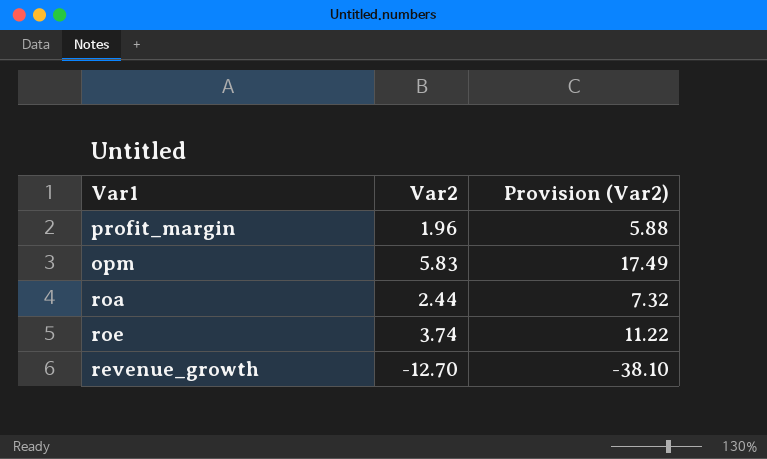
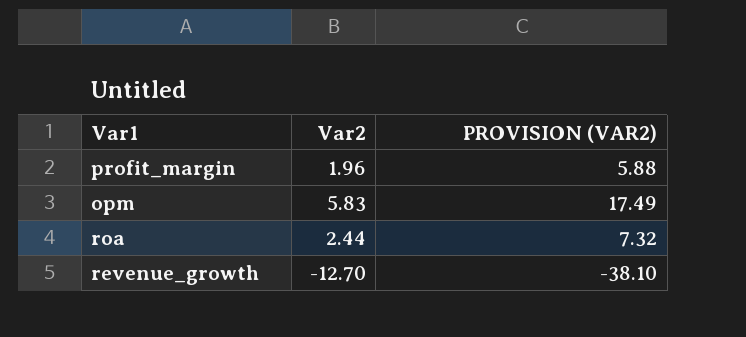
column name: Provision (Var2) -> PROVISION (VAR2)
row roe: 3.74 | 11.22 -> none

